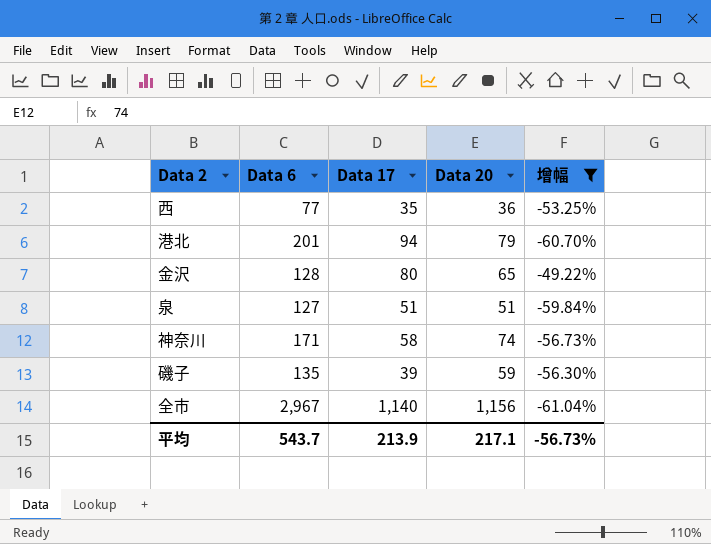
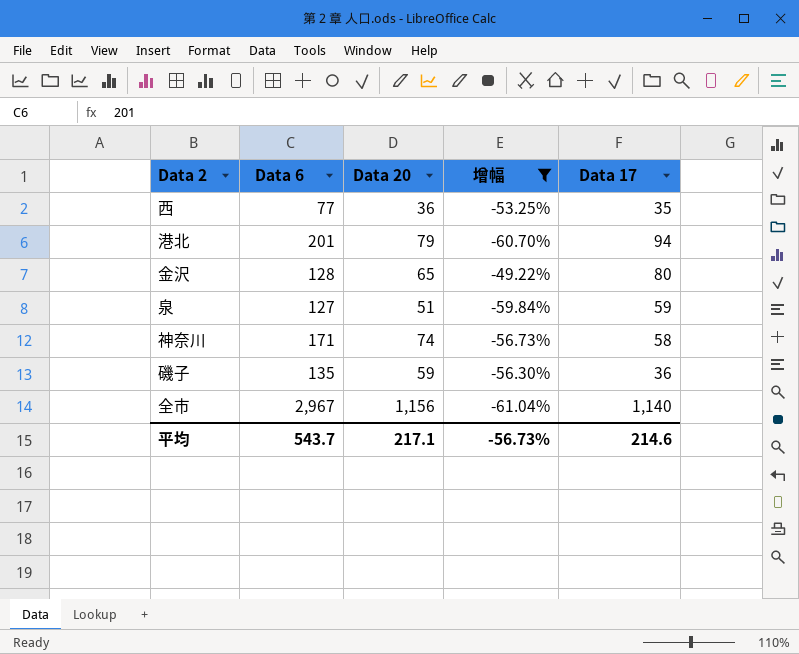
column Data 17 | position: 3 -> 5
泉 | Data 17: 51 -> 59
磯子 | Data 17: 39 -> 36
平均 | Data 17: 213.9 -> 214.6

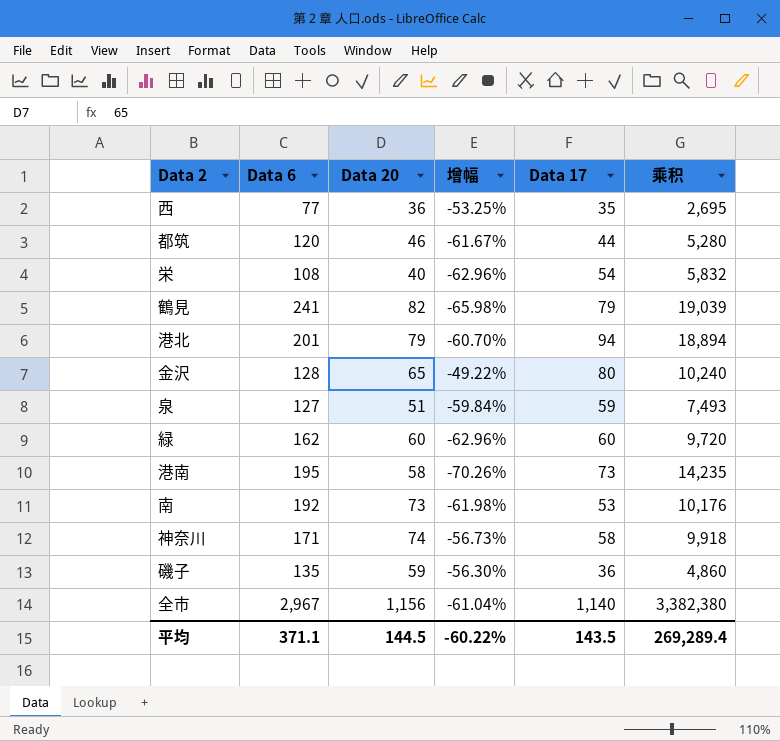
filter: 增幅 >= -61.04% -> none
column 乘积 | formula: none -> [Data 6] * [Data 17]
平均 | Data 6: 543.7 -> 371.1
平均 | Data 20: 217.1 -> 144.5
平均 | 增幅: -56.73% -> -60.22%
平均 | Data 17: 214.6 -> 143.5

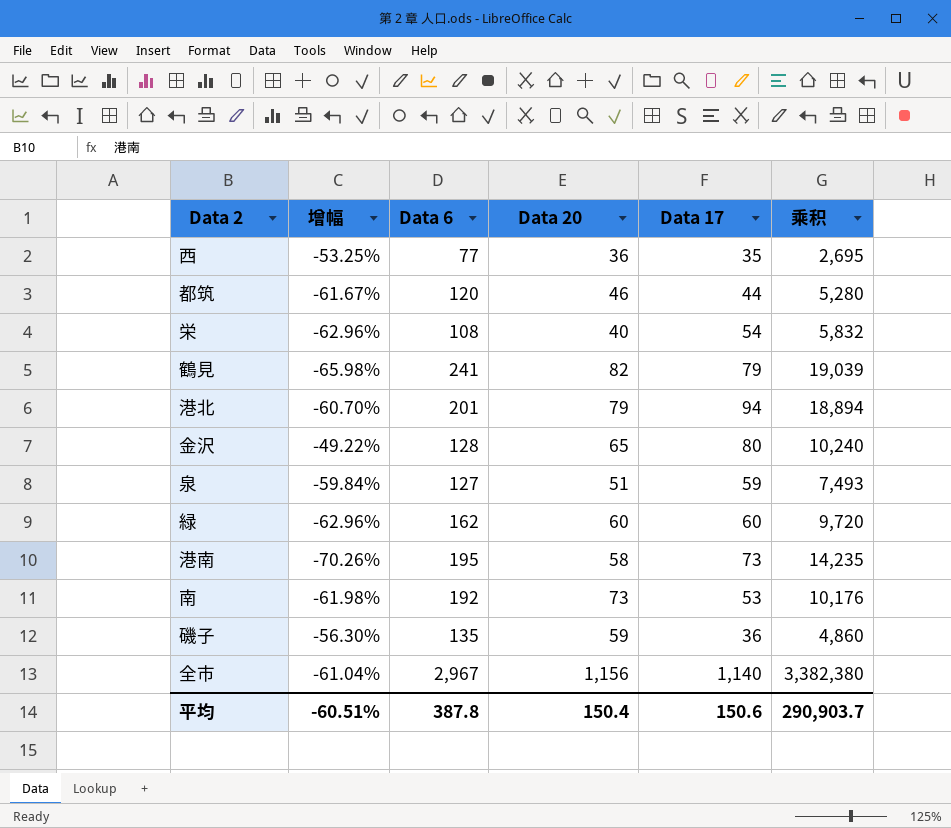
column 增幅 | position: 4 -> 2
row 神奈川: 171 | 74 | -56.73% | 58 | 9,918 -> none
平均 | 增幅: -60.22% -> -60.51%
平均 | Data 6: 371.1 -> 387.8
平均 | Data 20: 144.5 -> 150.4
平均 | Data 17: 143.5 -> 150.6
平均 | 乘积: 269,289.4 -> 290,903.7

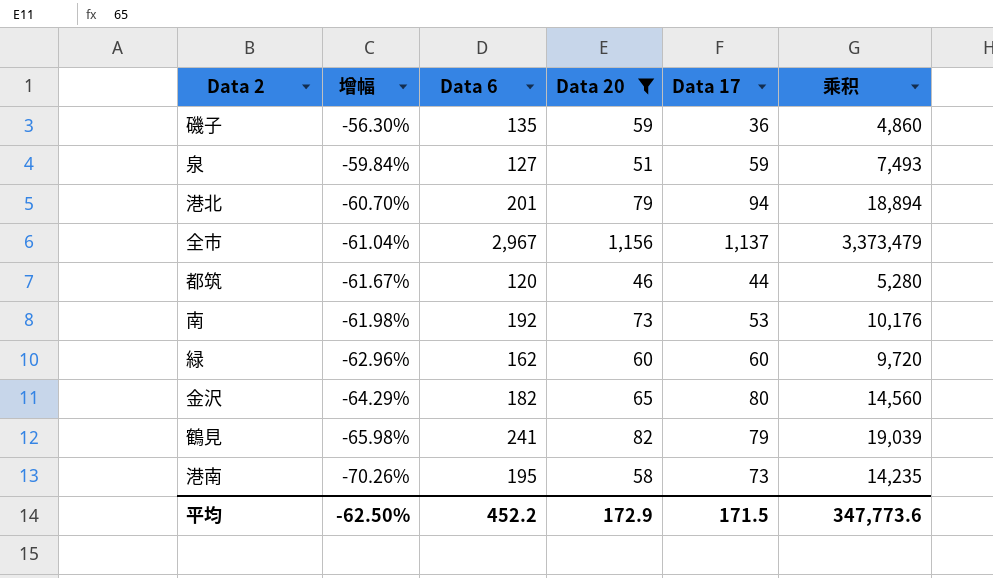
filter: none -> Data 20 >= 46
row order: none -> 增幅 descending
全市 | Data 17: 1,140 -> 1,137
全市 | 乘积: 3,382,380 -> 3,373,479
金沢 | 增幅: -49.22% -> -64.29%
金沢 | Data 6: 128 -> 182
金沢 | 乘积: 10,240 -> 14,560
平均 | 增幅: -60.51% -> -62.50%
平均 | Data 6: 387.8 -> 452.2
平均 | Data 20: 150.4 -> 172.9
平均 | Data 17: 150.6 -> 171.5
平均 | 乘积: 290,903.7 -> 347,773.6

